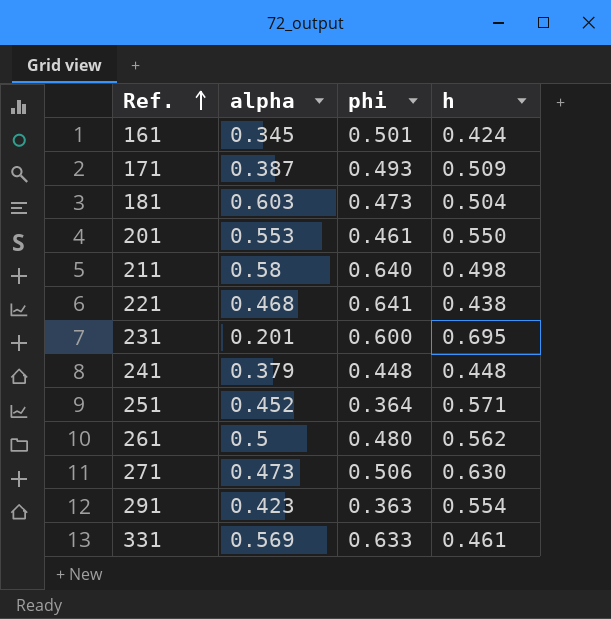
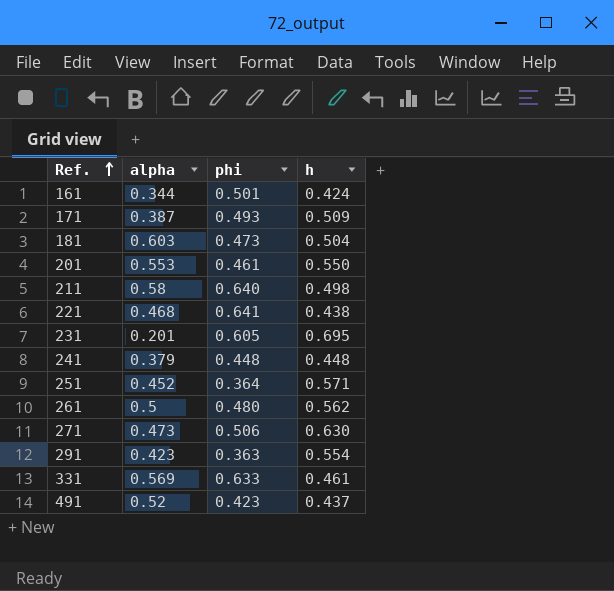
161 | alpha: 0.345 -> 0.344
231 | phi: 0.600 -> 0.605
row 491: none -> 0.52 | 0.423 | 0.437

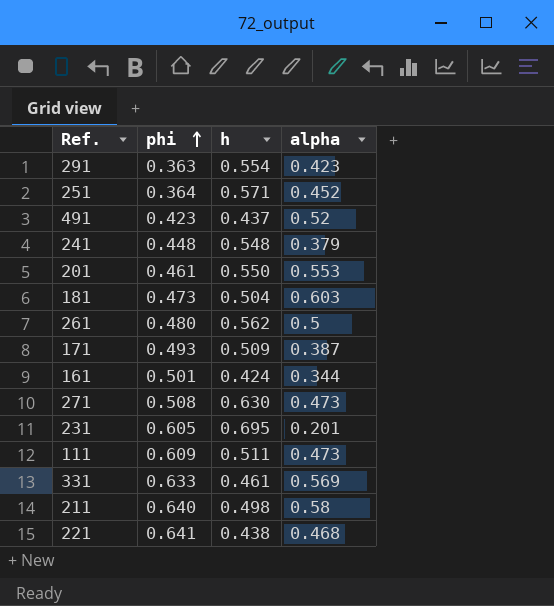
row order: Ref. ascending -> phi ascending
column alpha | position: 2 -> 4
241 | h: 0.448 -> 0.548
271 | phi: 0.506 -> 0.508
row 111: none -> 0.609 | 0.511 | 0.473

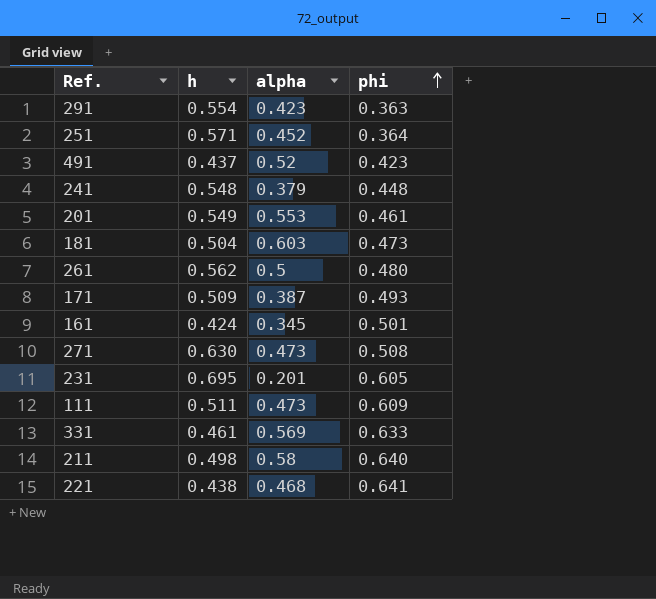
column phi | position: 2 -> 4
201 | h: 0.550 -> 0.549
161 | alpha: 0.344 -> 0.345

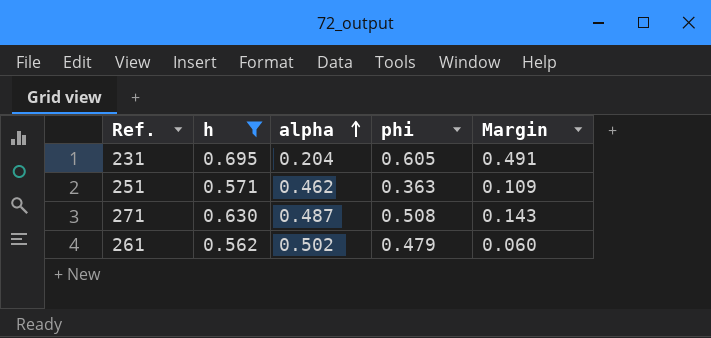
filter: none -> h >= 0.562
row order: phi ascending -> alpha ascending
column Margin | formula: none -> [h] - [alpha]
231 | alpha: 0.201 -> 0.204
251 | alpha: 0.452 -> 0.462
251 | phi: 0.364 -> 0.363
271 | alpha: 0.473 -> 0.487
261 | alpha: 0.5 -> 0.502
261 | phi: 0.480 -> 0.479

